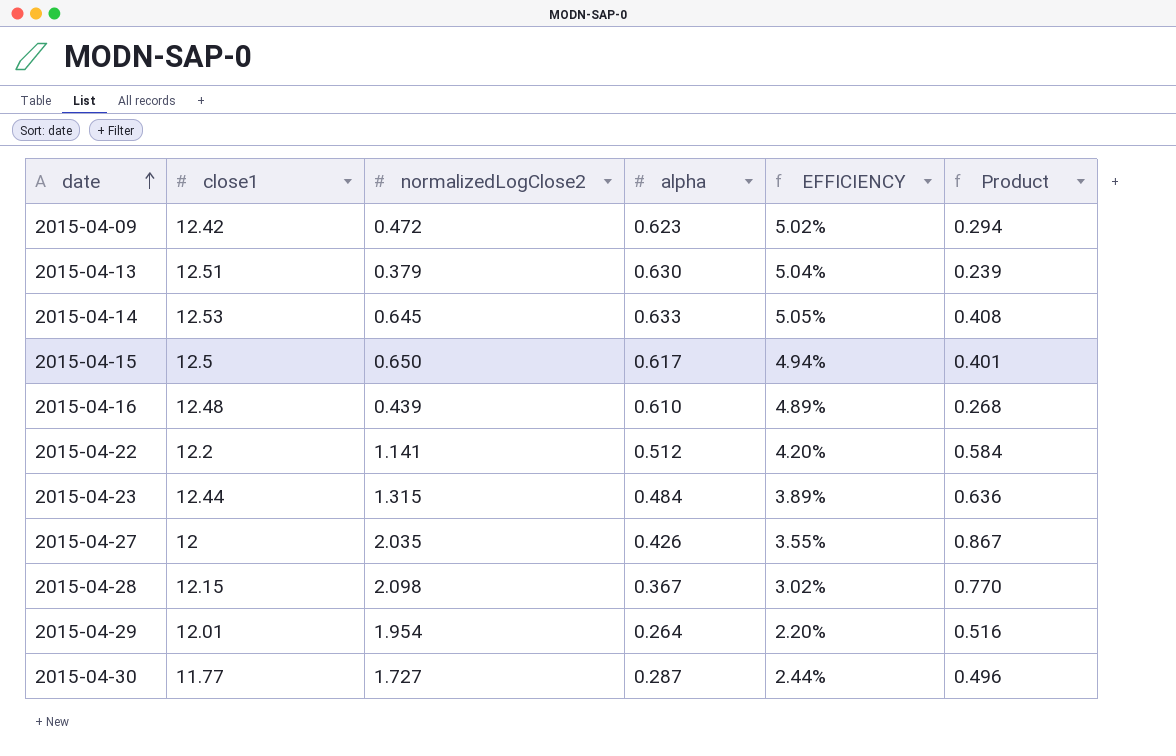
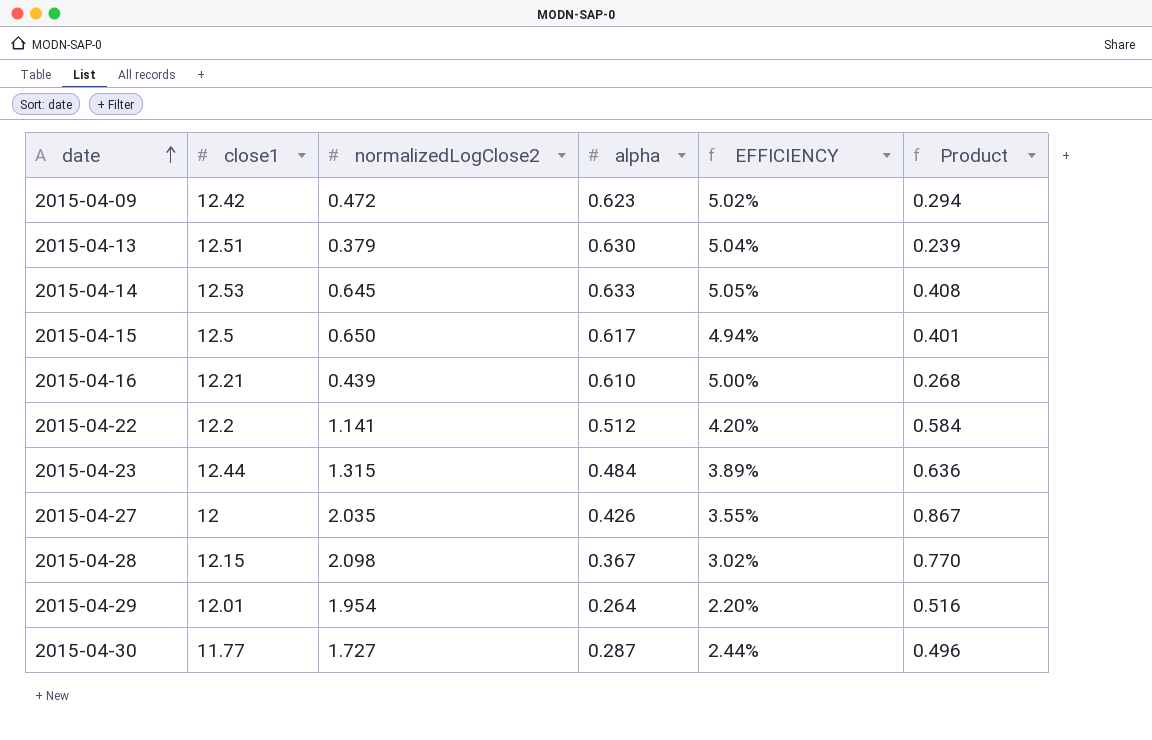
2015-04-16 | close1: 12.48 -> 12.21
2015-04-16 | EFFICIENCY: 4.89% -> 5.00%

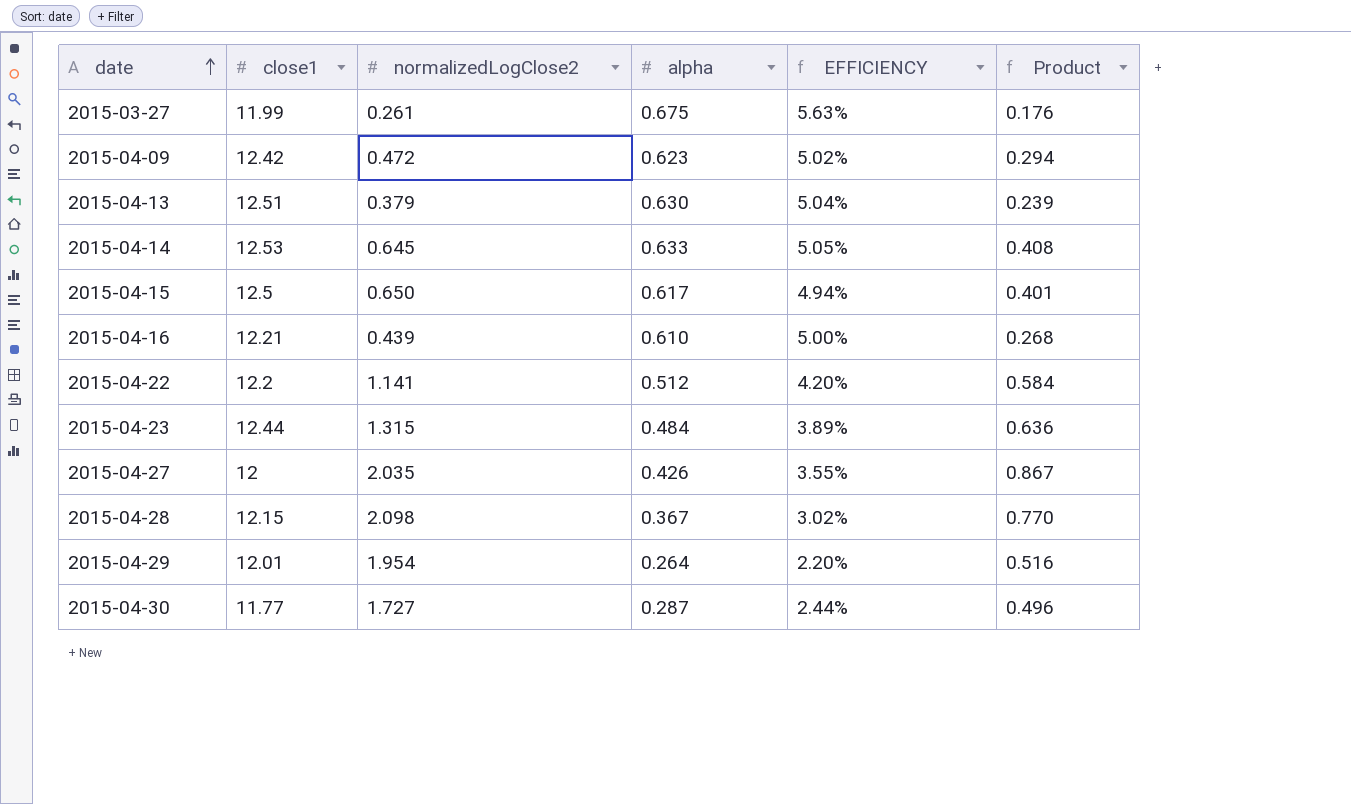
row 2015-03-27: none -> 11.99 | 0.261 | 0.675 | 5.63% | 0.176

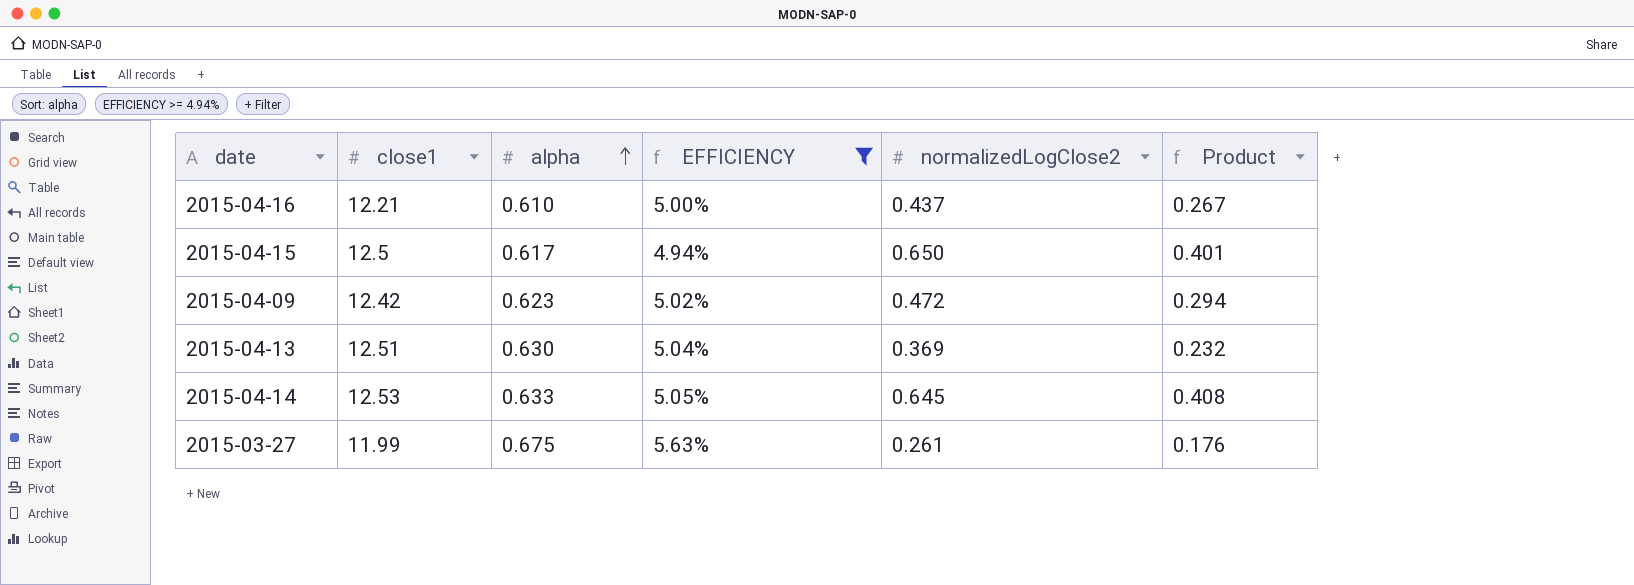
filter: none -> EFFICIENCY >= 4.94%
row order: date ascending -> alpha ascending
column normalizedLogClose2 | position: 3 -> 5
2015-04-16 | normalizedLogClose2: 0.439 -> 0.437
2015-04-16 | Product: 0.268 -> 0.267
2015-04-13 | normalizedLogClose2: 0.379 -> 0.369
2015-04-13 | Product: 0.239 -> 0.232

